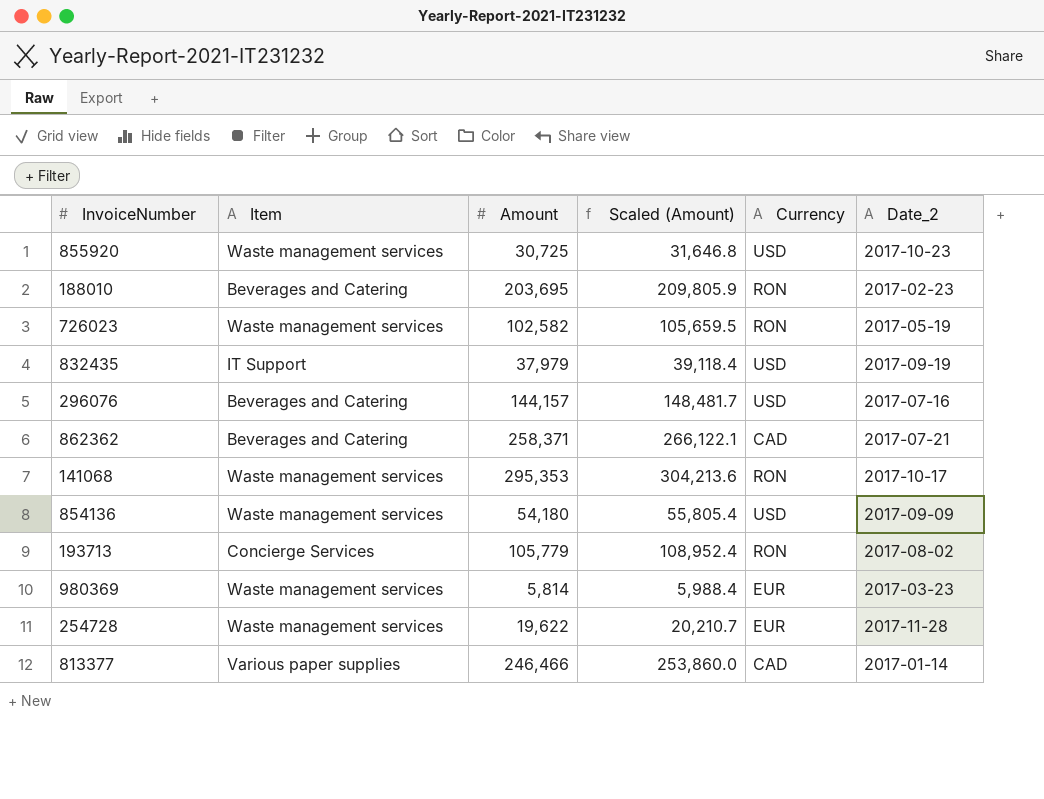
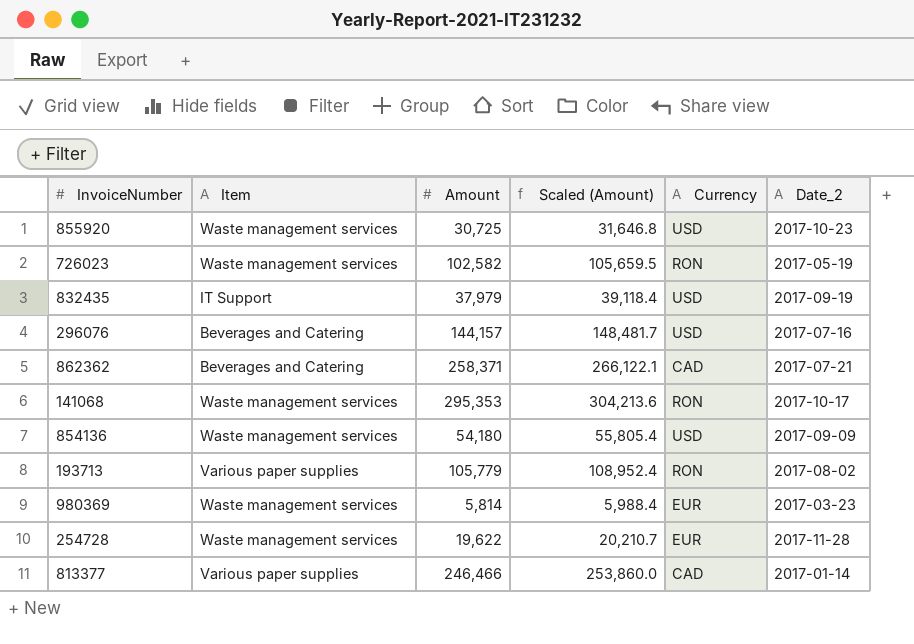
row 188010: Beverages and Catering | 203,695 | 209,805.9 | RON | 2017-02-23 -> none
193713 | Item: Concierge Services -> Various paper supplies

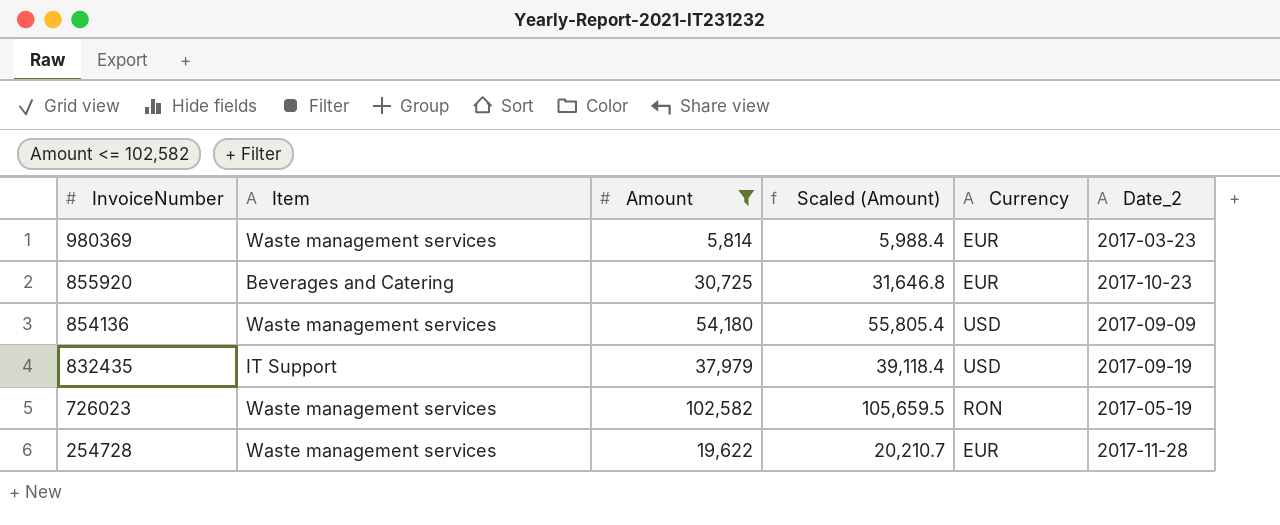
filter: none -> Amount <= 102,582
row order: none -> InvoiceNumber descending
855920 | Item: Waste management services -> Beverages and Catering
855920 | Currency: USD -> EUR

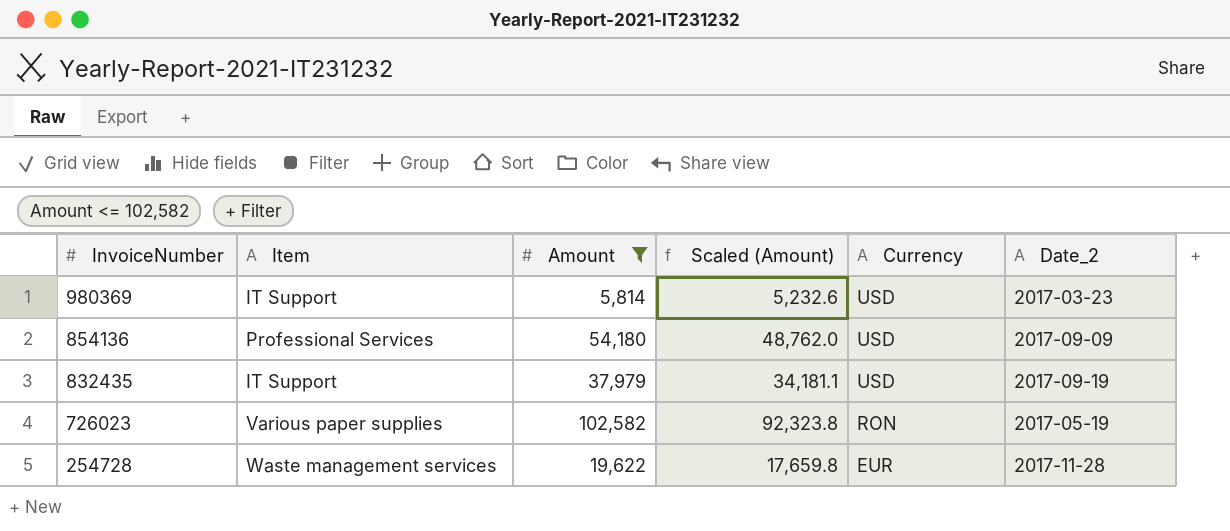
column Scaled (Amount) | formula: [Amount] * 1.03 -> [Amount] * 0.9
row 855920: Beverages and Catering | 30,725 | 31,646.8 | EUR | 2017-10-23 -> none
980369 | Item: Waste management services -> IT Support
980369 | Currency: EUR -> USD
854136 | Item: Waste management services -> Professional Services
726023 | Item: Waste management services -> Various paper supplies

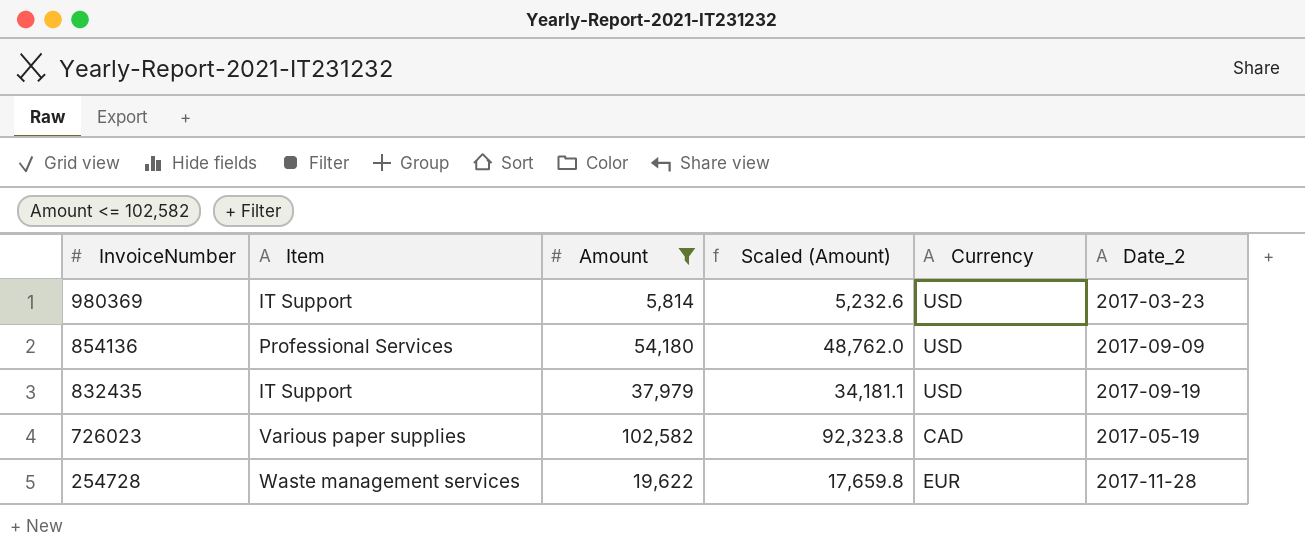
726023 | Currency: RON -> CAD

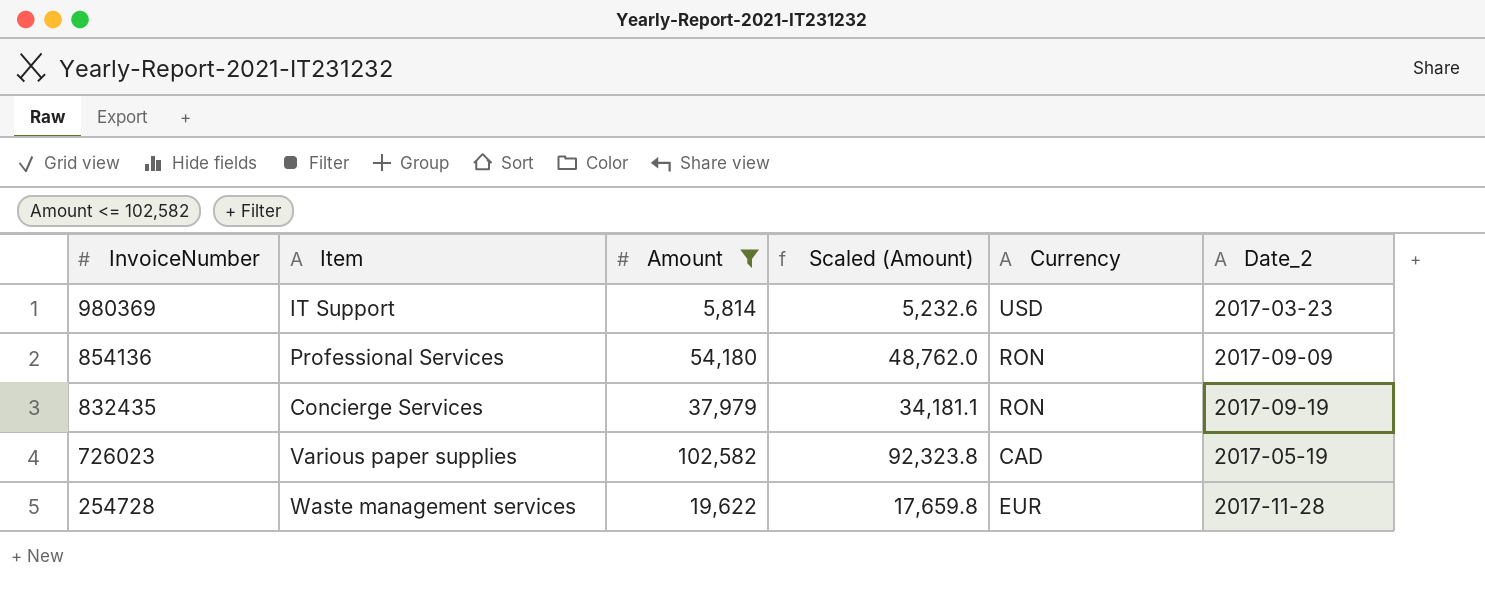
854136 | Currency: USD -> RON
832435 | Item: IT Support -> Concierge Services
832435 | Currency: USD -> RON

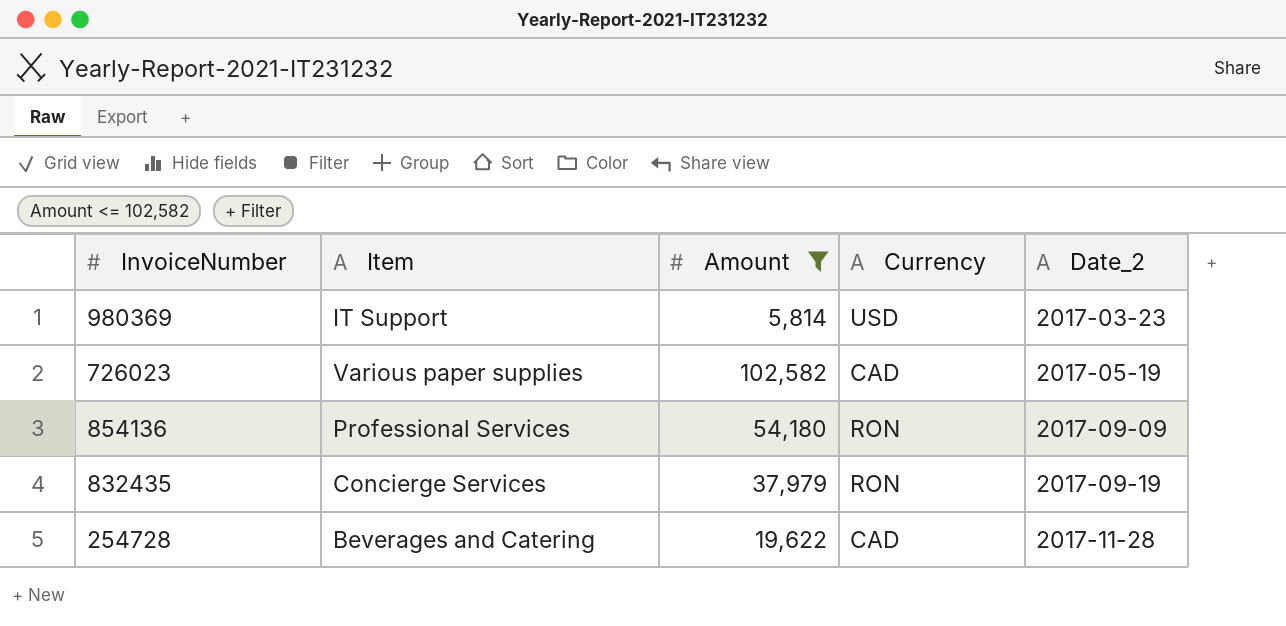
row order: InvoiceNumber descending -> Date_2 ascending
column Scaled (Amount) | formula: [Amount] * 0.9 -> none
254728 | Item: Waste management services -> Beverages and Catering
254728 | Currency: EUR -> CAD

